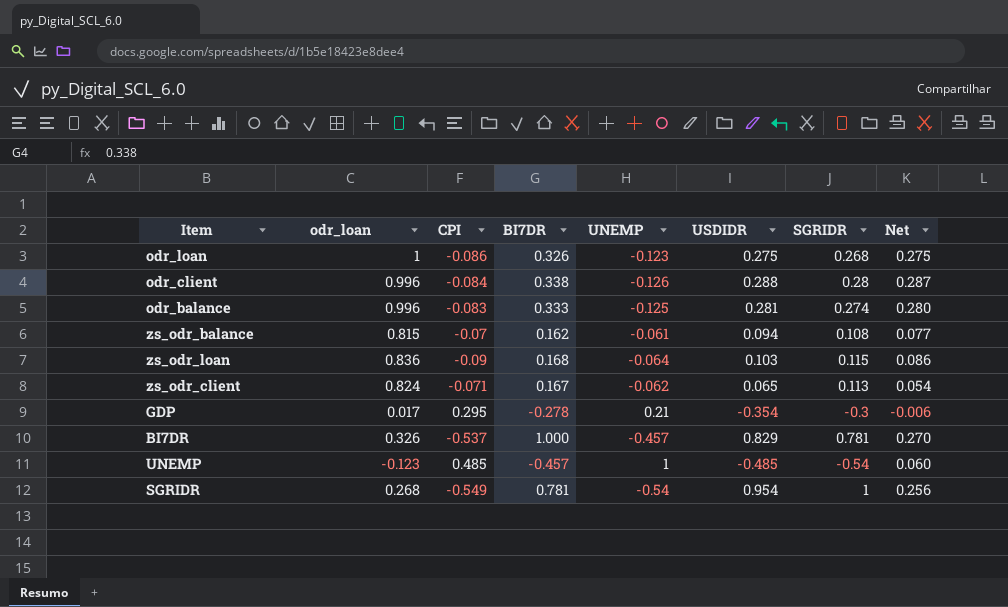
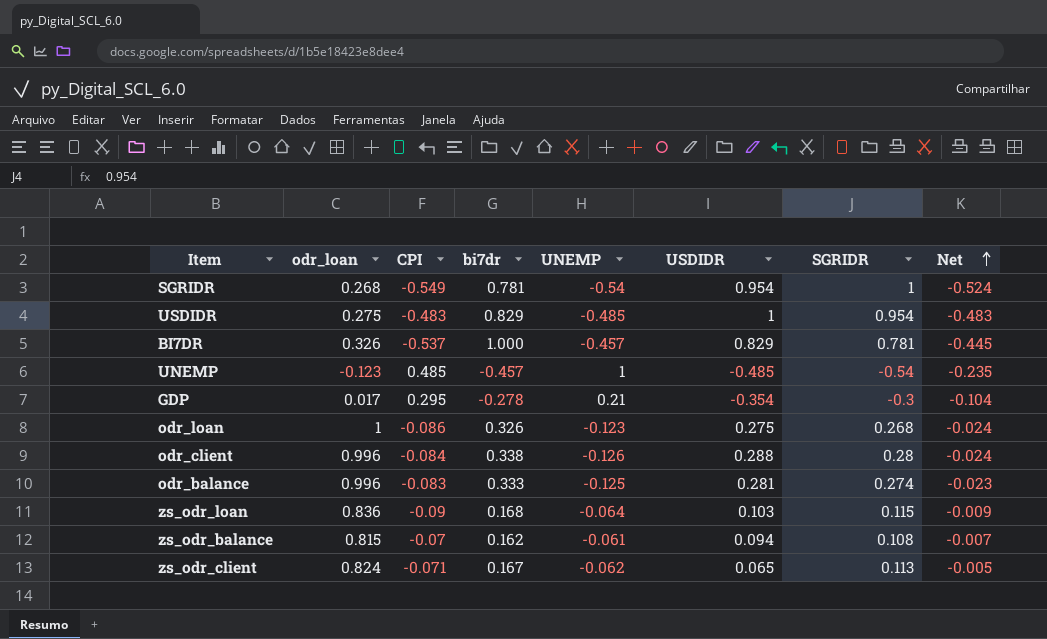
row order: none -> Net ascending
column name: BI7DR -> bi7dr
column Net | formula: [odr_loan] * [USDIDR] -> [CPI] * [USDIDR]
row USDIDR: none -> 0.275 | -0.483 | 0.829 | -0.485 | 1 | 0.954 | -0.483

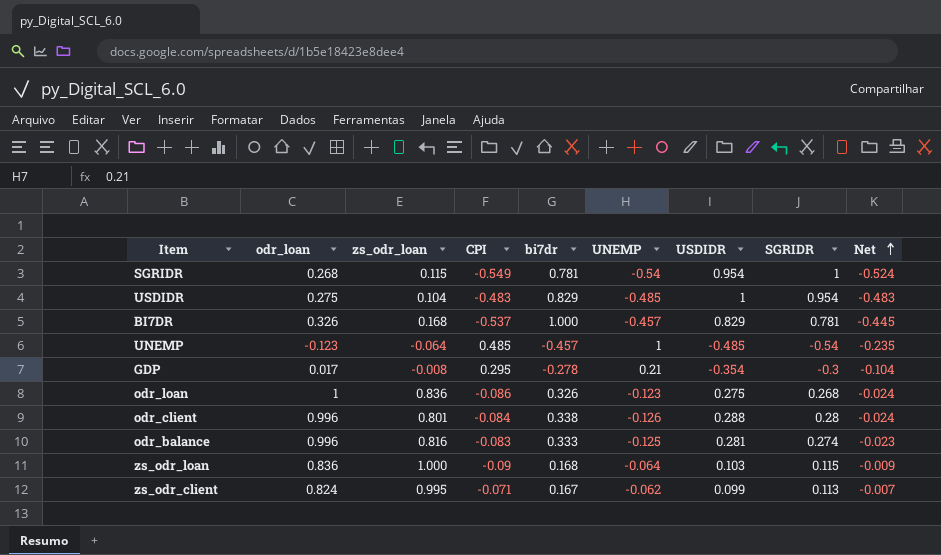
column zs_odr_loan | position: none -> 3
row zs_odr_balance: 0.815 | -0.07 | 0.162 | -0.061 | 0.094 | 0.108 | -0.007 -> none
zs_odr_client | USDIDR: 0.065 -> 0.099
zs_odr_client | Net: -0.005 -> -0.007

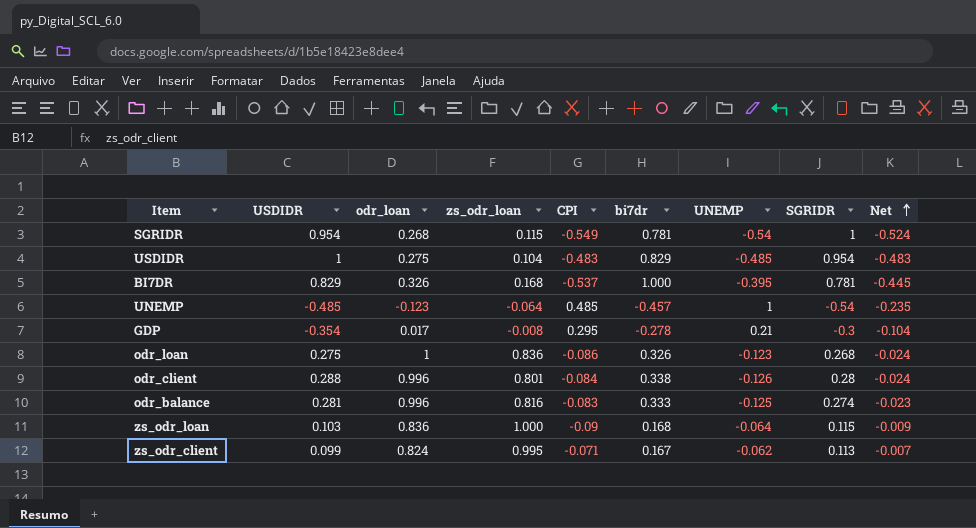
column USDIDR | position: 7 -> 2
BI7DR | UNEMP: -0.457 -> -0.395

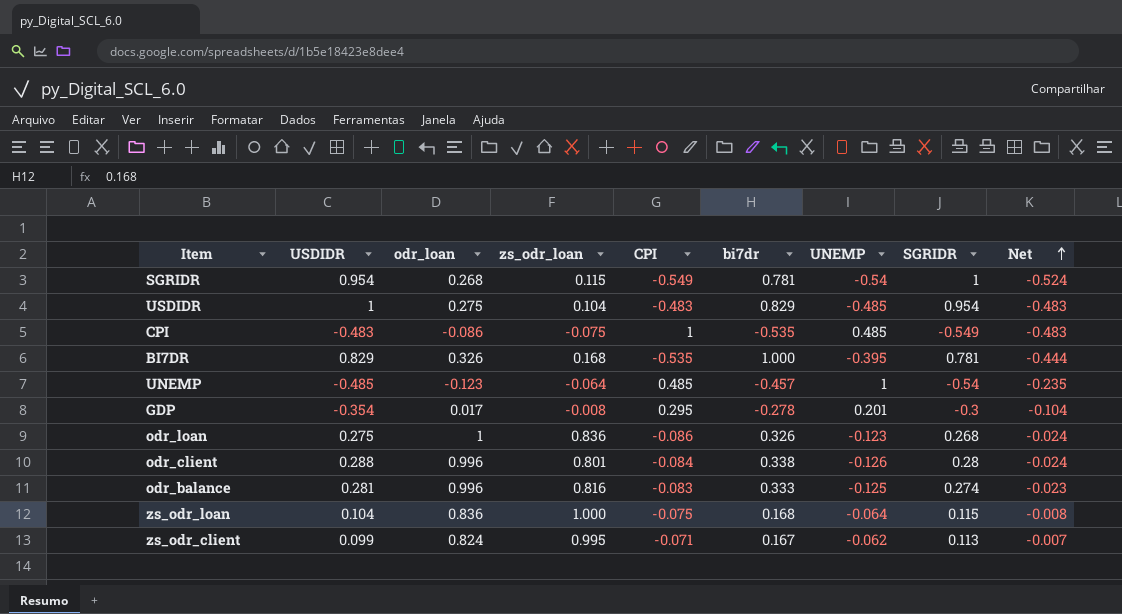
row CPI: none -> -0.483 | -0.086 | -0.075 | 1 | -0.535 | 0.485 | -0.549 | -0.483
BI7DR | CPI: -0.537 -> -0.535
BI7DR | Net: -0.445 -> -0.444
GDP | UNEMP: 0.21 -> 0.201
zs_odr_loan | USDIDR: 0.103 -> 0.104
zs_odr_loan | CPI: -0.09 -> -0.075
zs_odr_loan | Net: -0.009 -> -0.008

